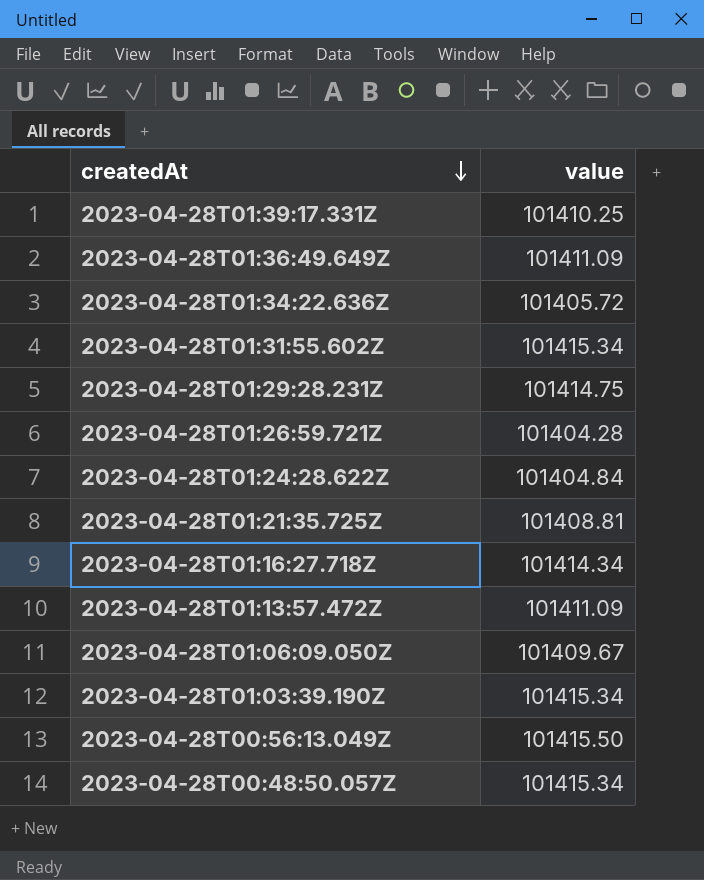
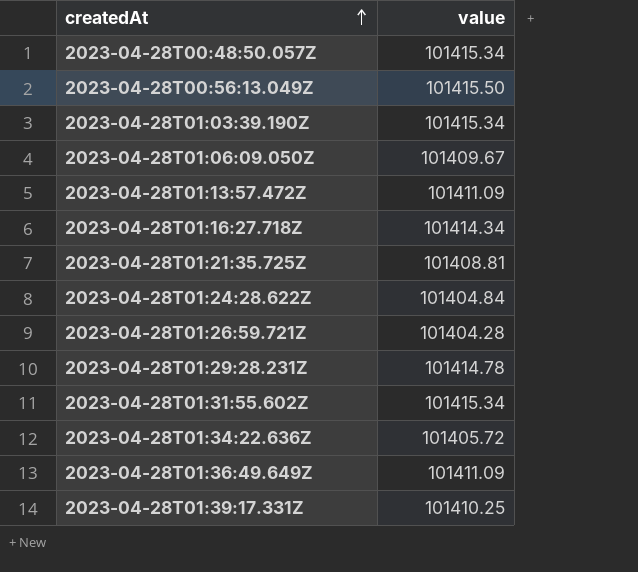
row order: createdAt descending -> createdAt ascending
2023-04-28T01:29:28.231Z | value: 101414.75 -> 101414.78

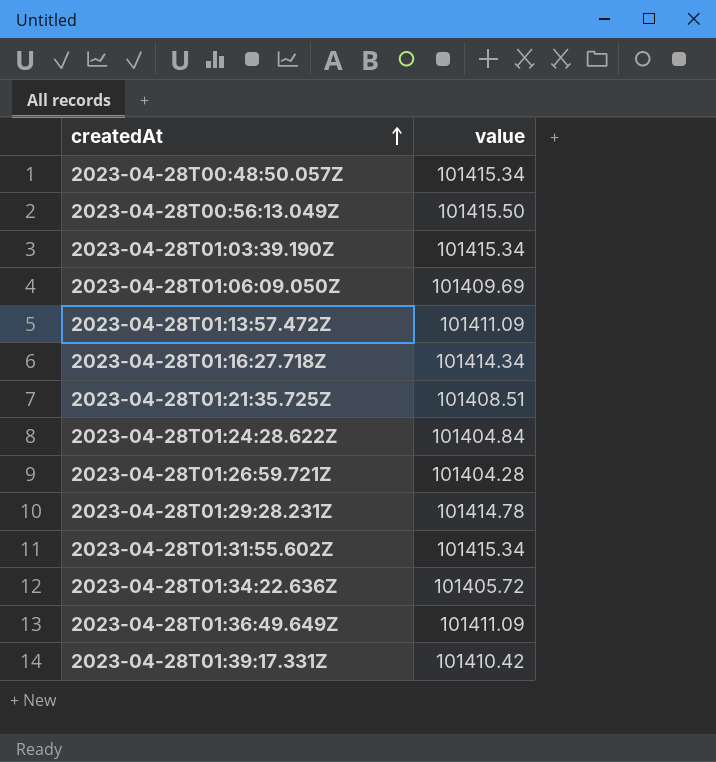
2023-04-28T01:06:09.050Z | value: 101409.67 -> 101409.69
2023-04-28T01:21:35.725Z | value: 101408.81 -> 101408.51
2023-04-28T01:39:17.331Z | value: 101410.25 -> 101410.42

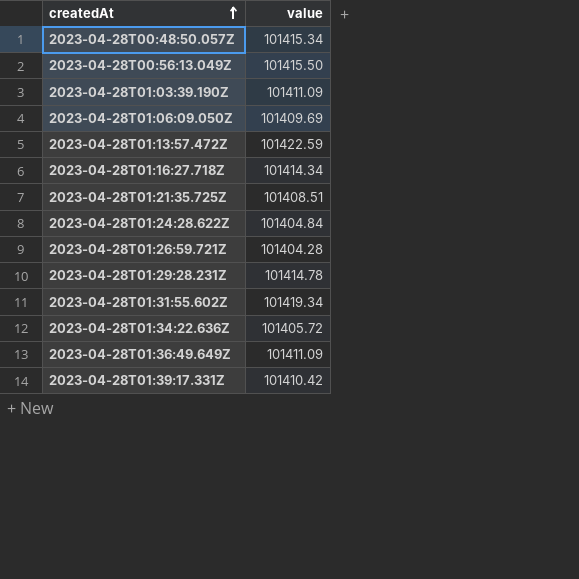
2023-04-28T01:03:39.190Z | value: 101415.34 -> 101411.09
2023-04-28T01:13:57.472Z | value: 101411.09 -> 101422.59
2023-04-28T01:31:55.602Z | value: 101415.34 -> 101419.34

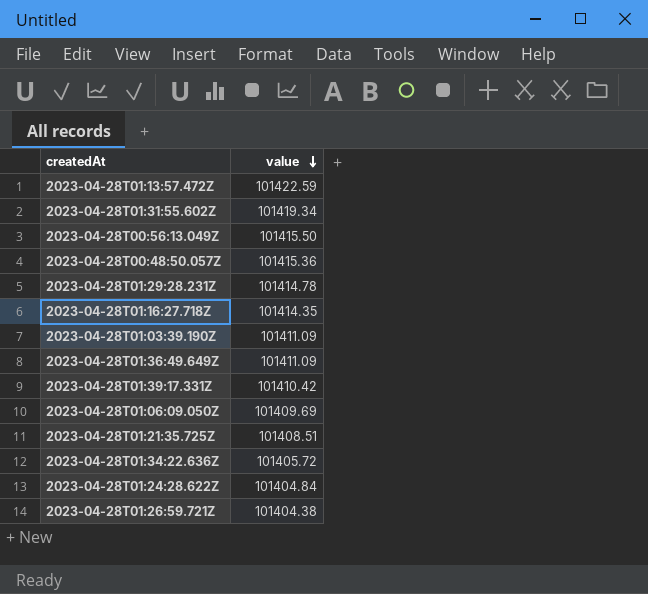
row order: createdAt ascending -> value descending
2023-04-28T00:48:50.057Z | value: 101415.34 -> 101415.36
2023-04-28T01:16:27.718Z | value: 101414.34 -> 101414.35
2023-04-28T01:26:59.721Z | value: 101404.28 -> 101404.38

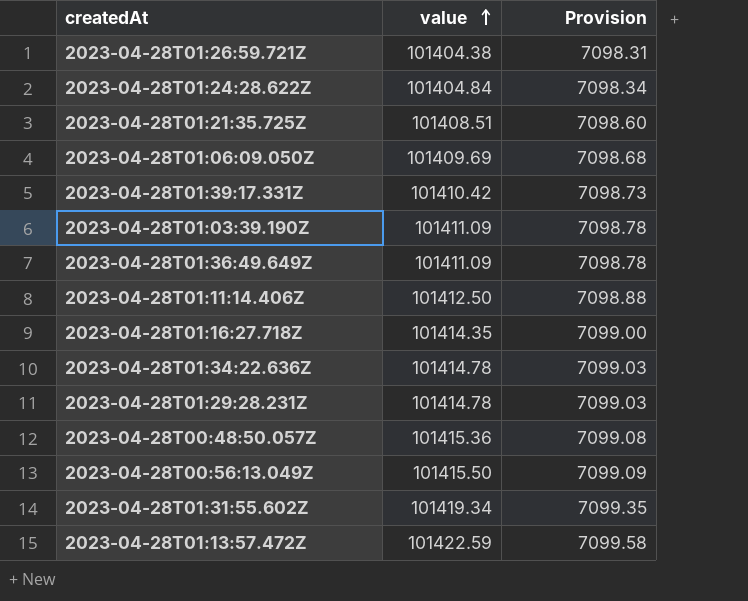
row order: value descending -> value ascending
column Provision | formula: none -> [value] * 0.07
row 2023-04-28T01:11:14.406Z: none -> 101412.50 | 7098.88
2023-04-28T01:34:22.636Z | value: 101405.72 -> 101414.78

